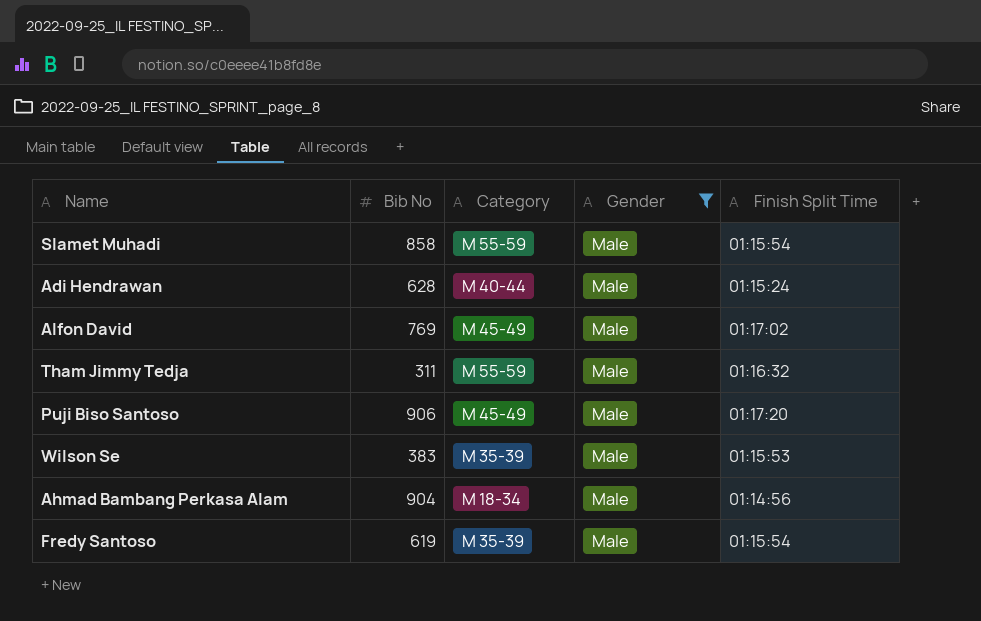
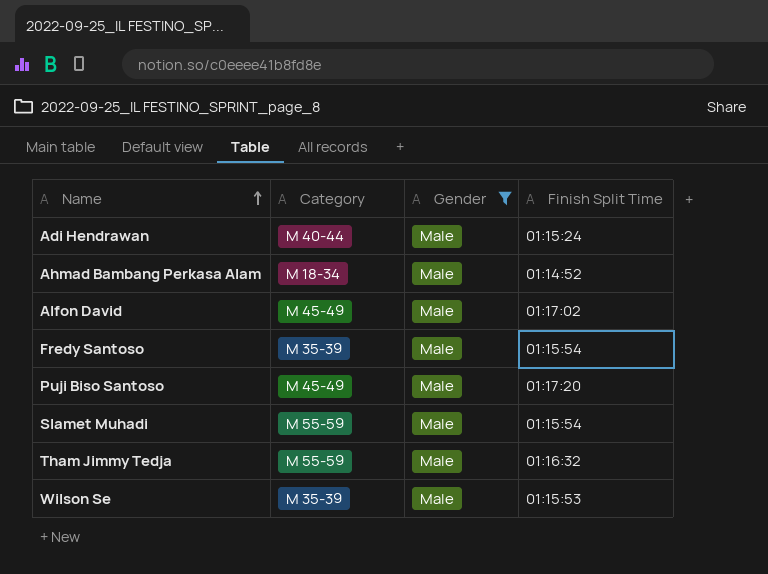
row order: none -> Name ascending
column Bib No | position: 2 -> none
Ahmad Bambang Perkasa Alam | Finish Split Time: 01:14:56 -> 01:14:52

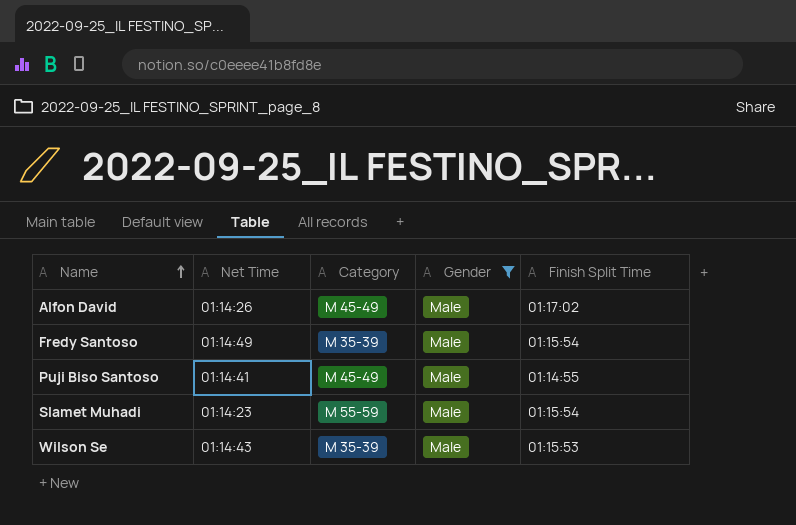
column Net Time | position: none -> 2
row Adi Hendrawan: M 40-44 | Male | 01:15:24 -> none
row Ahmad Bambang Perkasa Alam: M 18-34 | Male | 01:14:52 -> none
row Tham Jimmy Tedja: M 55-59 | Male | 01:16:32 -> none
Puji Biso Santoso | Finish Split Time: 01:17:20 -> 01:14:55

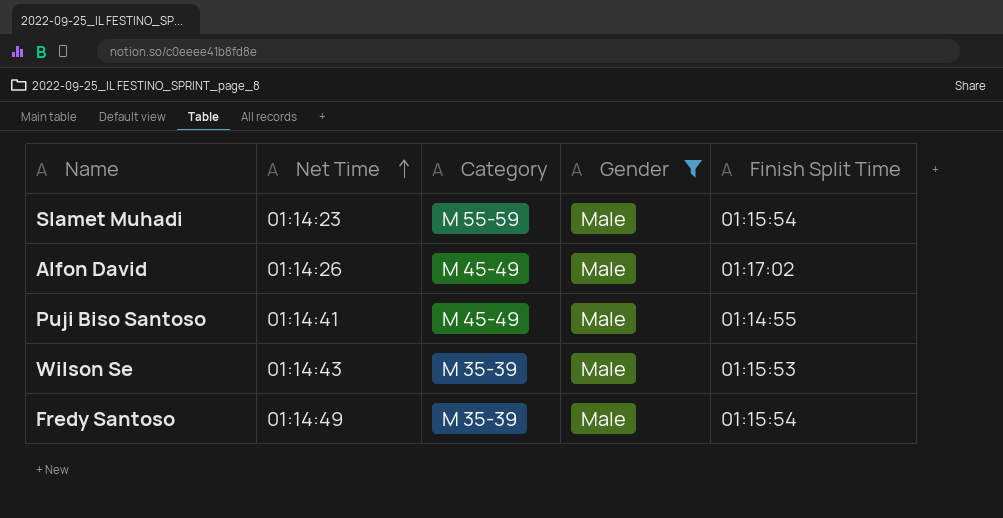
row order: Name ascending -> Net Time ascending

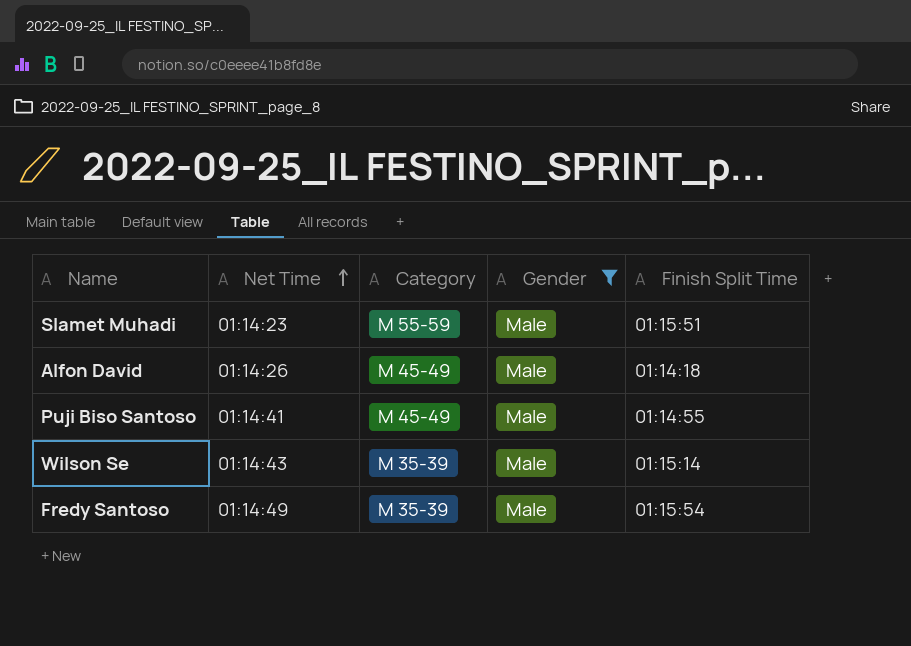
Slamet Muhadi | Finish Split Time: 01:15:54 -> 01:15:51
Alfon David | Finish Split Time: 01:17:02 -> 01:14:18
Wilson Se | Finish Split Time: 01:15:53 -> 01:15:14

